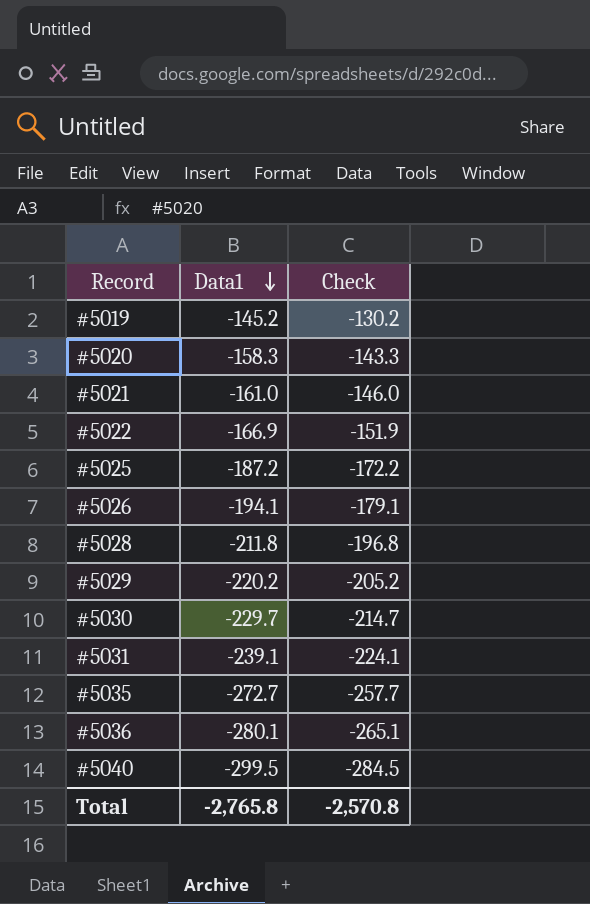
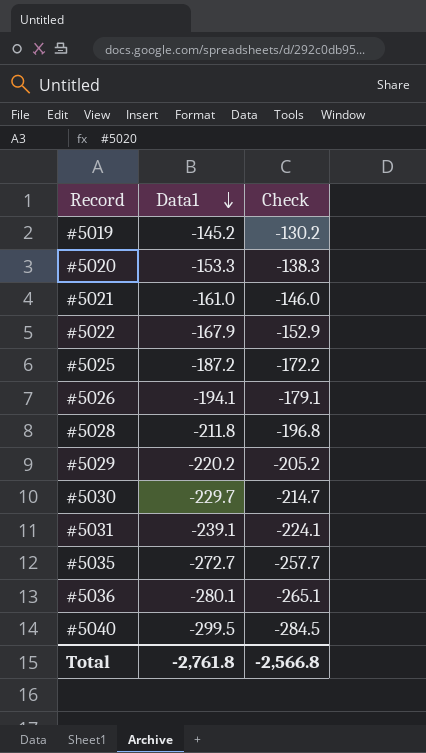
#5020 | Data1: -158.3 -> -153.3
#5020 | Check: -143.3 -> -138.3
#5022 | Data1: -166.9 -> -167.9
#5022 | Check: -151.9 -> -152.9
Total | Data1: -2,765.8 -> -2,761.8
Total | Check: -2,570.8 -> -2,566.8

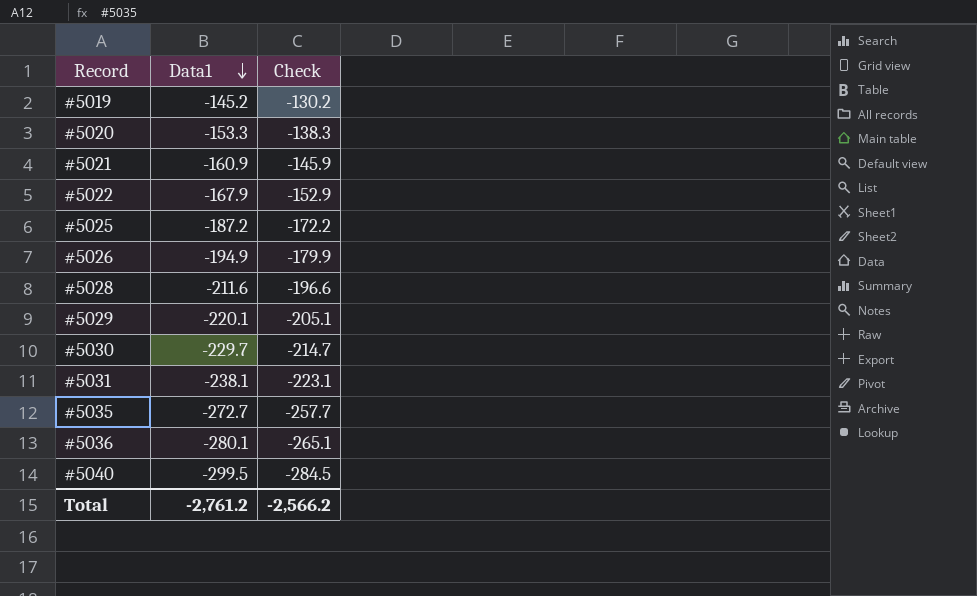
#5021 | Data1: -161.0 -> -160.9
#5021 | Check: -146.0 -> -145.9
#5026 | Data1: -194.1 -> -194.9
#5026 | Check: -179.1 -> -179.9
#5028 | Data1: -211.8 -> -211.6
#5028 | Check: -196.8 -> -196.6
#5029 | Data1: -220.2 -> -220.1
#5029 | Check: -205.2 -> -205.1
#5031 | Data1: -239.1 -> -238.1
#5031 | Check: -224.1 -> -223.1
Total | Data1: -2,761.8 -> -2,761.2
Total | Check: -2,566.8 -> -2,566.2

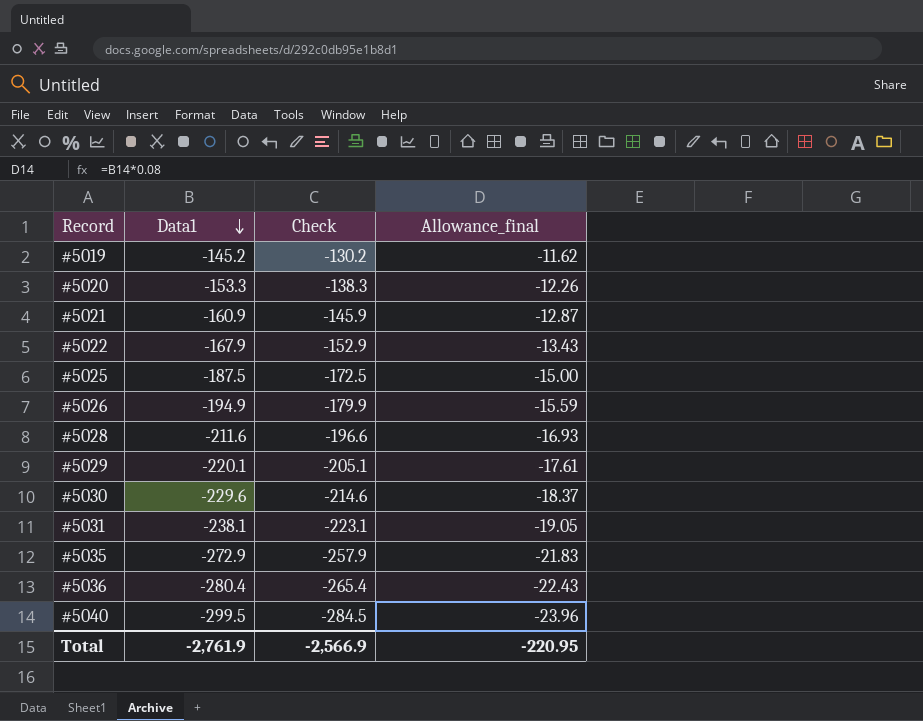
column Allowance_final | formula: none -> [Data1] * 0.08
#5025 | Data1: -187.2 -> -187.5
#5025 | Check: -172.2 -> -172.5
#5030 | Data1: -229.7 -> -229.6
#5030 | Check: -214.7 -> -214.6
#5035 | Data1: -272.7 -> -272.9
#5035 | Check: -257.7 -> -257.9
#5036 | Data1: -280.1 -> -280.4
#5036 | Check: -265.1 -> -265.4
Total | Data1: -2,761.2 -> -2,761.9
Total | Check: -2,566.2 -> -2,566.9

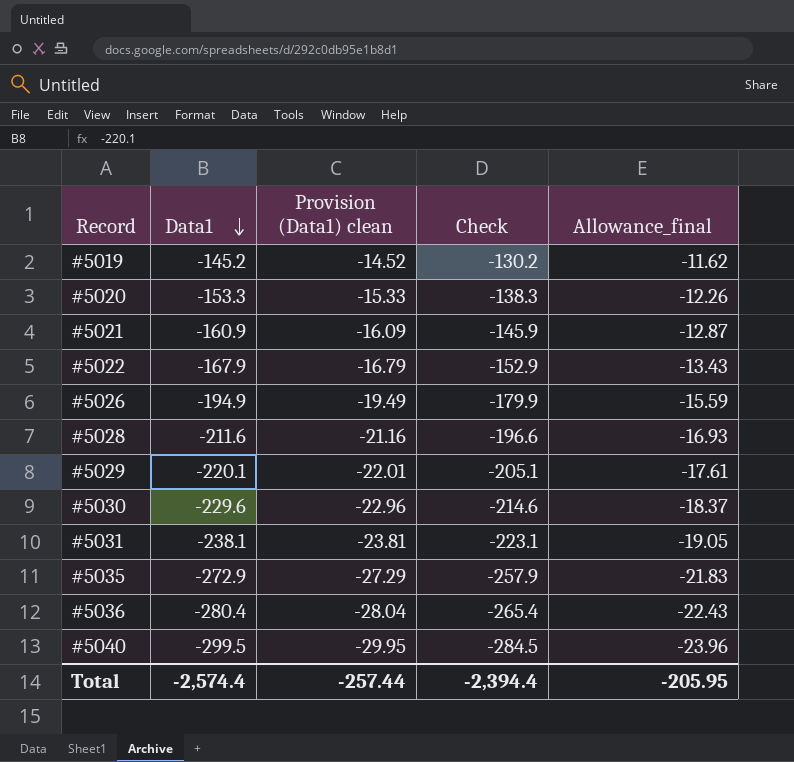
column Provision (Data1) clean | formula: none -> [Data1] * 0.1
row #5025: -187.5 | -172.5 | -15.00 -> none
Total | Data1: -2,761.9 -> -2,574.4
Total | Check: -2,566.9 -> -2,394.4
Total | Allowance_final: -220.95 -> -205.95

